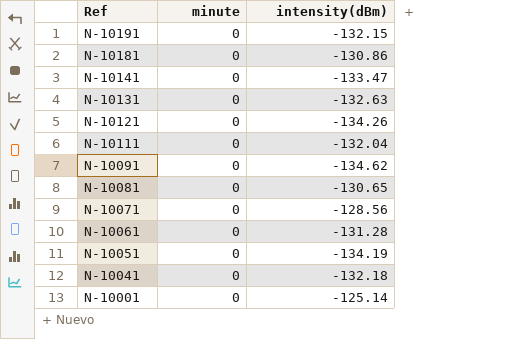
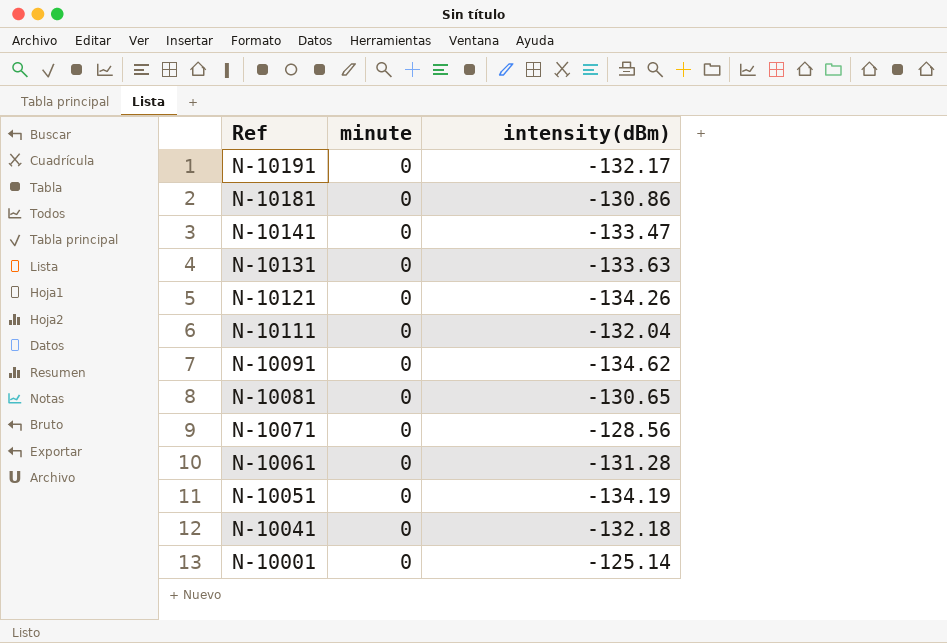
N-10191 | intensity(dBm): -132.15 -> -132.17
N-10131 | intensity(dBm): -132.63 -> -133.63

